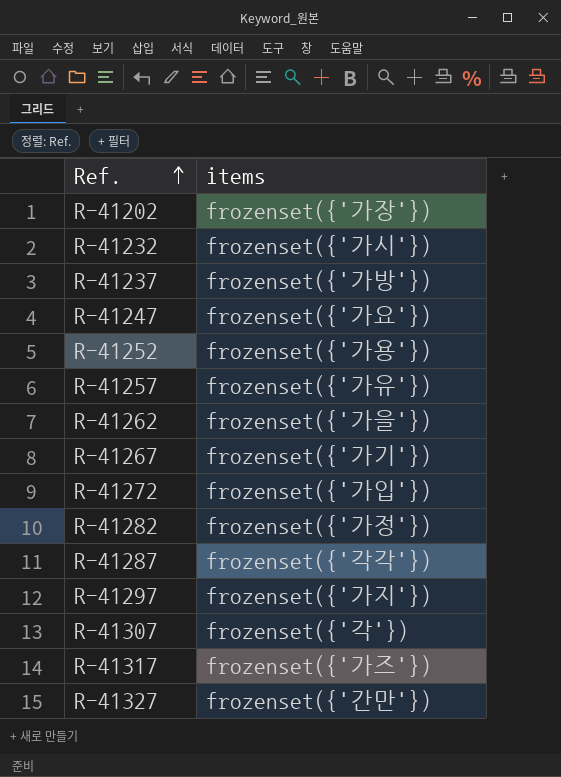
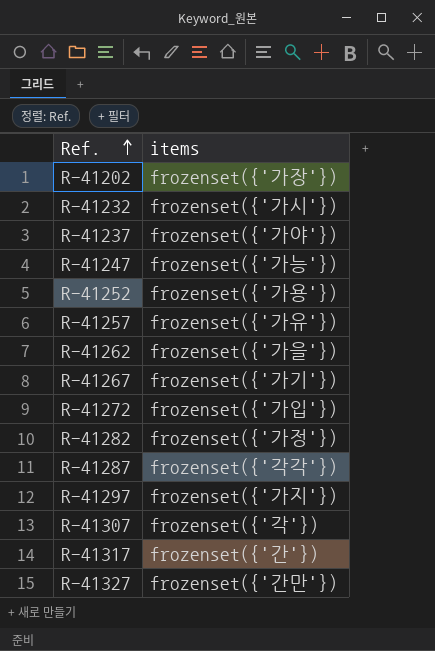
R-41237 | items: frozenset({'가방'}) -> frozenset({'가야'})
R-41247 | items: frozenset({'가요'}) -> frozenset({'가능'})
R-41317 | items: frozenset({'가즈'}) -> frozenset({'간'})

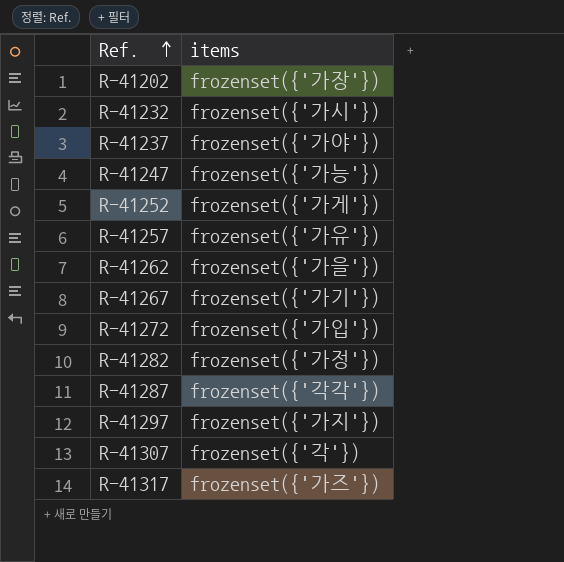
row R-41327: frozenset({'간만'}) -> none
R-41252 | items: frozenset({'가용'}) -> frozenset({'가게'})
R-41317 | items: frozenset({'간'}) -> frozenset({'가즈'})

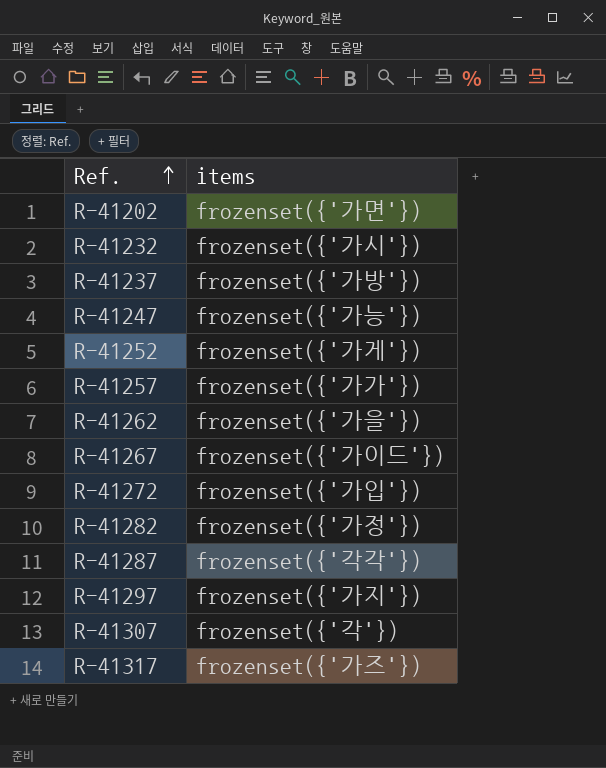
R-41202 | items: frozenset({'가장'}) -> frozenset({'가면'})
R-41237 | items: frozenset({'가야'}) -> frozenset({'가방'})
R-41257 | items: frozenset({'가유'}) -> frozenset({'가가'})
R-41267 | items: frozenset({'가기'}) -> frozenset({'가이드'})

